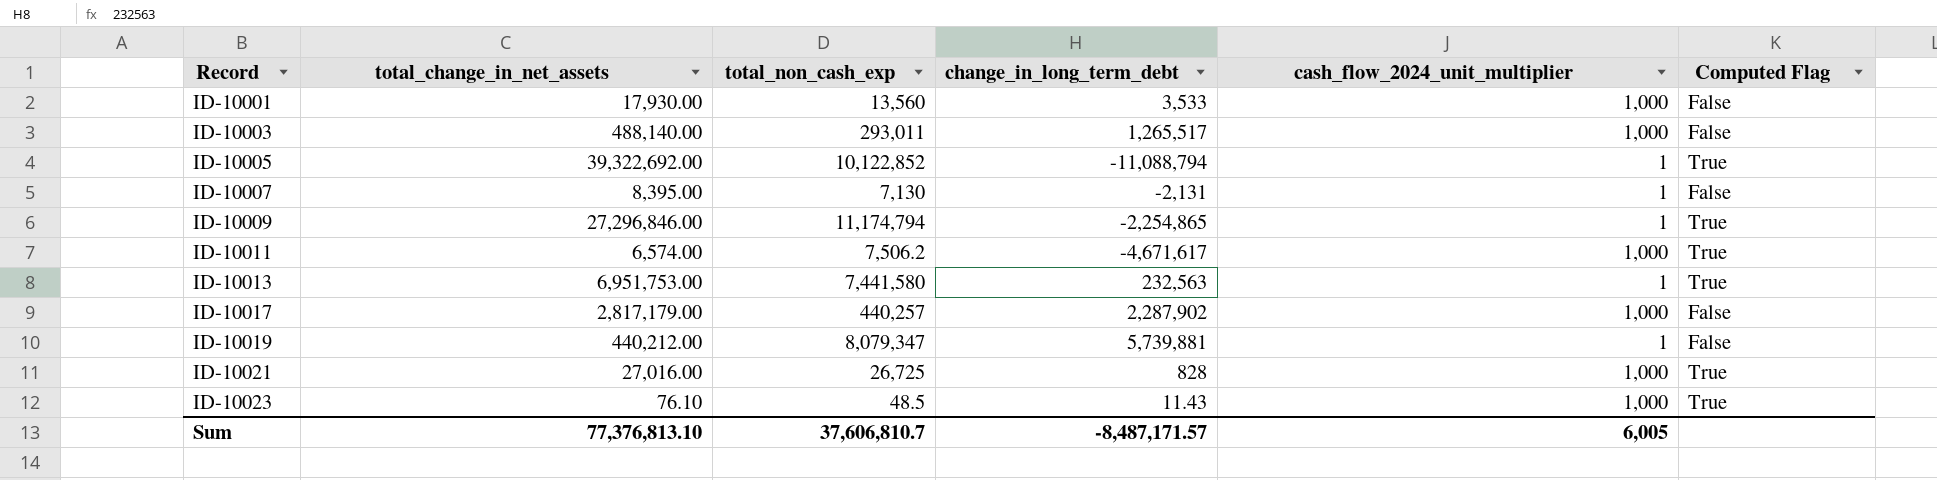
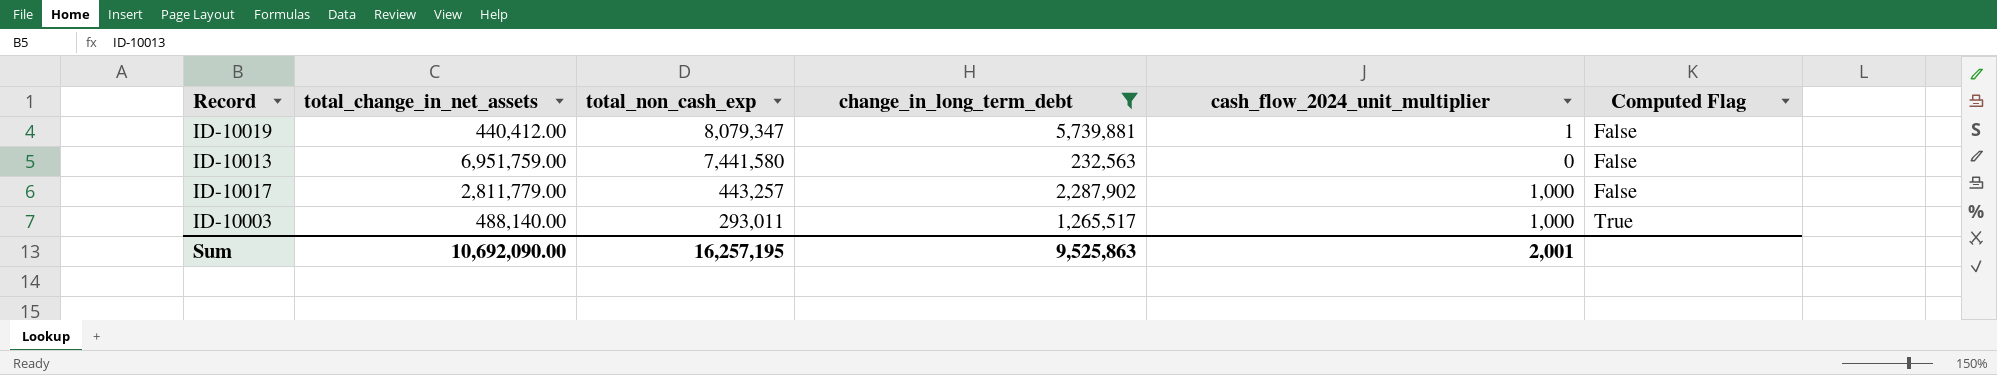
filter: none -> change_in_long_term_debt >= 232,563
row order: Record ascending -> total_non_cash_exp descending
ID-10019 | total_change_in_net_assets: 440,212.00 -> 440,412.00
ID-10013 | total_change_in_net_assets: 6,951,753.00 -> 6,951,759.00
ID-10013 | cash_flow_2024_unit_multiplier: 1 -> 0
ID-10013 | Computed Flag: True -> False
ID-10017 | total_change_in_net_assets: 2,817,179.00 -> 2,811,779.00
ID-10017 | total_non_cash_exp: 440,257 -> 443,257
ID-10003 | Computed Flag: False -> True
Sum | total_change_in_net_assets: 77,376,813.10 -> 10,692,090.00
Sum | total_non_cash_exp: 37,606,810.7 -> 16,257,195
Sum | change_in_long_term_debt: -8,487,171.57 -> 9,525,863
Sum | cash_flow_2024_unit_multiplier: 6,005 -> 2,001

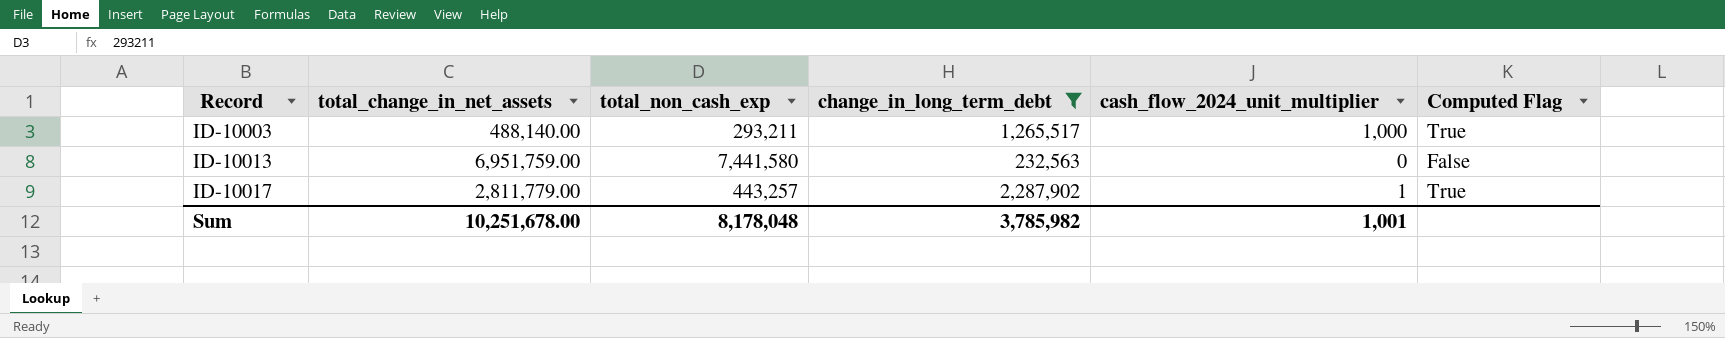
row order: total_non_cash_exp descending -> Record ascending
row ID-10019: 440,412.00 | 8,079,347 | 5,739,881 | 1 | False -> none
ID-10003 | total_non_cash_exp: 293,011 -> 293,211
ID-10017 | cash_flow_2024_unit_multiplier: 1,000 -> 1
ID-10017 | Computed Flag: False -> True
Sum | total_change_in_net_assets: 10,692,090.00 -> 10,251,678.00
Sum | total_non_cash_exp: 16,257,195 -> 8,178,048
Sum | change_in_long_term_debt: 9,525,863 -> 3,785,982
Sum | cash_flow_2024_unit_multiplier: 2,001 -> 1,001

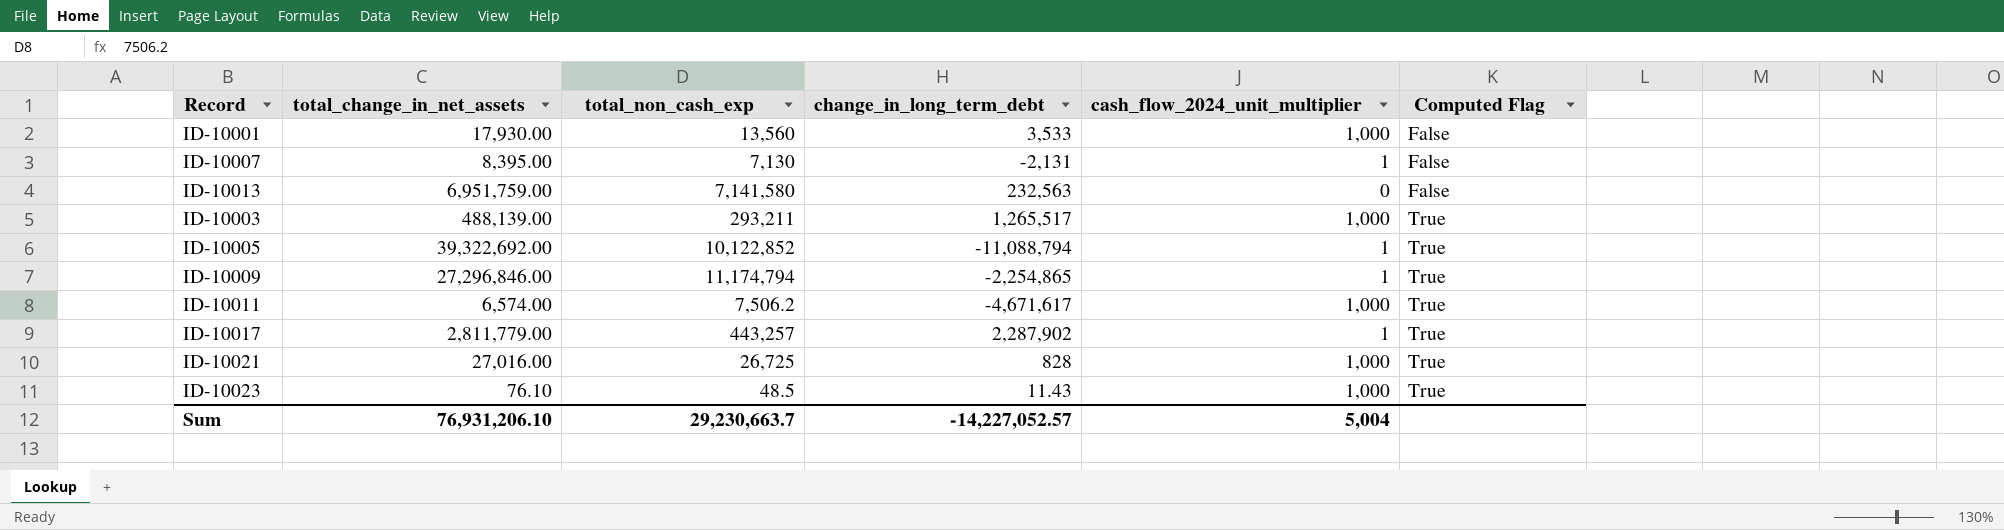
filter: change_in_long_term_debt >= 232,563 -> none
row order: Record ascending -> Computed Flag ascending
ID-10013 | total_non_cash_exp: 7,441,580 -> 7,141,580
ID-10003 | total_change_in_net_assets: 488,140.00 -> 488,139.00
Sum | total_change_in_net_assets: 10,251,678.00 -> 76,931,206.10
Sum | total_non_cash_exp: 8,178,048 -> 29,230,663.7
Sum | change_in_long_term_debt: 3,785,982 -> -14,227,052.57
Sum | cash_flow_2024_unit_multiplier: 1,001 -> 5,004

